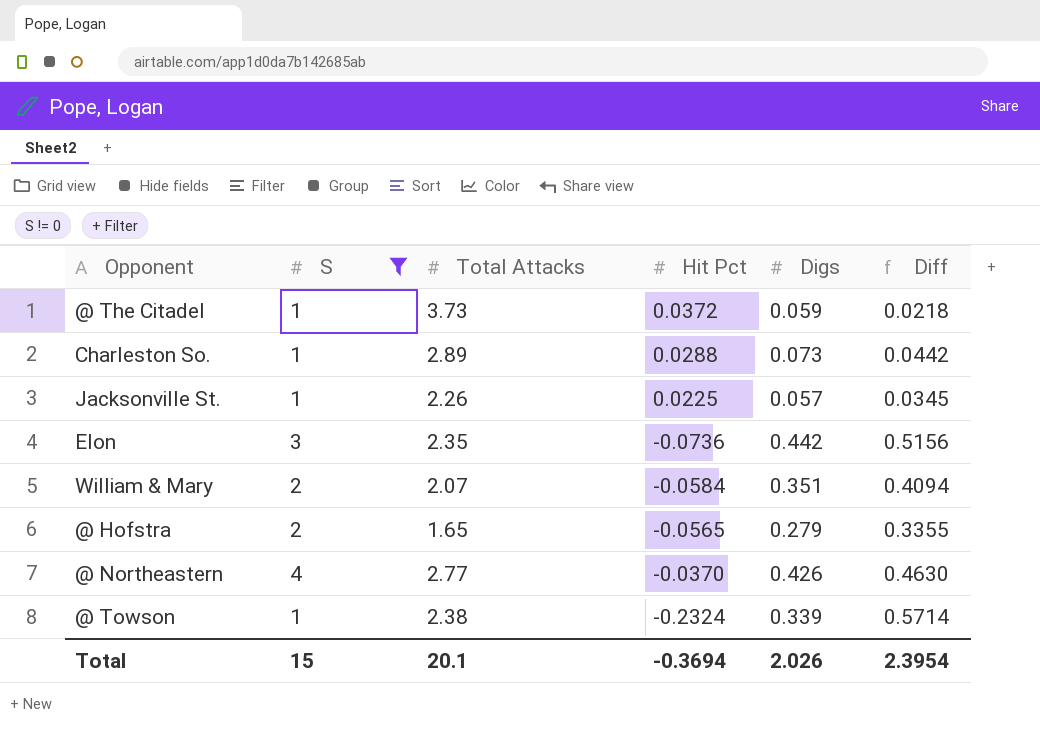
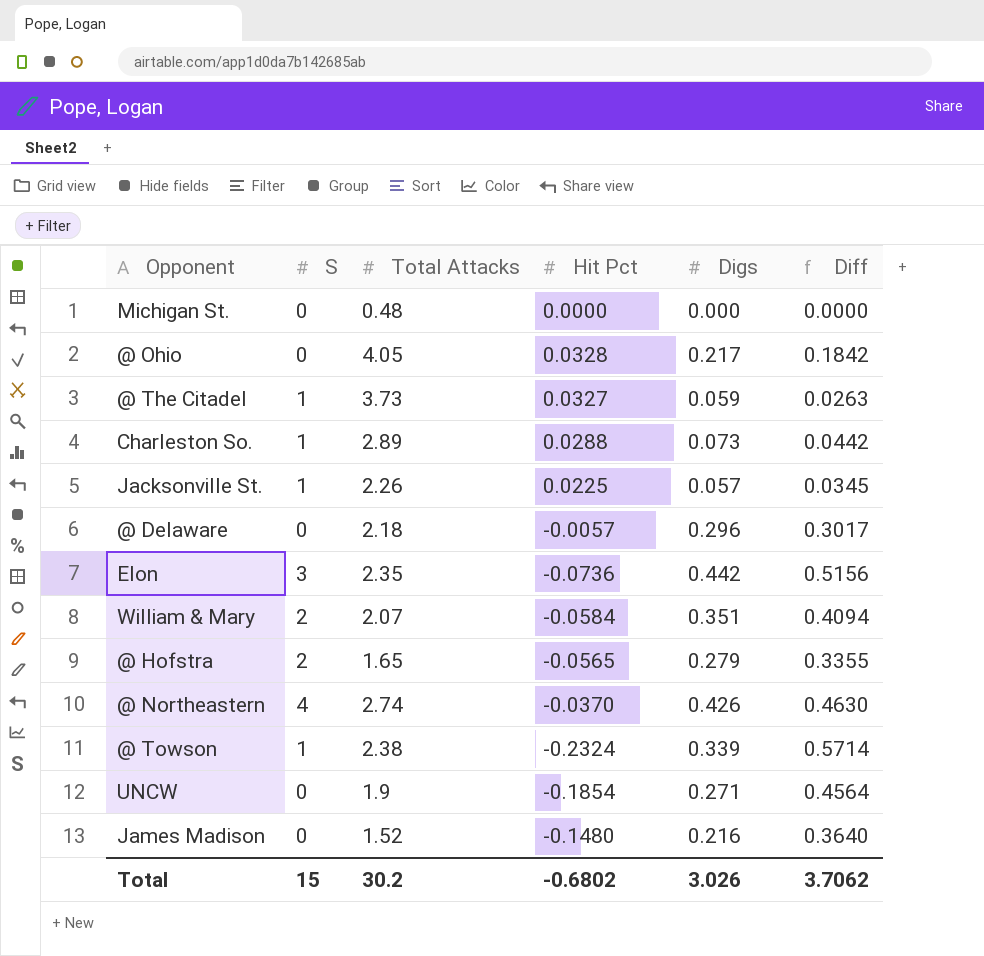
filter: S != 0 -> none
@ The Citadel | Hit Pct: 0.0372 -> 0.0327
@ The Citadel | Diff: 0.0218 -> 0.0263
@ Northeastern | Total Attacks: 2.77 -> 2.74
Total | Total Attacks: 20.1 -> 30.2
Total | Hit Pct: -0.3694 -> -0.6802
Total | Digs: 2.026 -> 3.026
Total | Diff: 2.3954 -> 3.7062

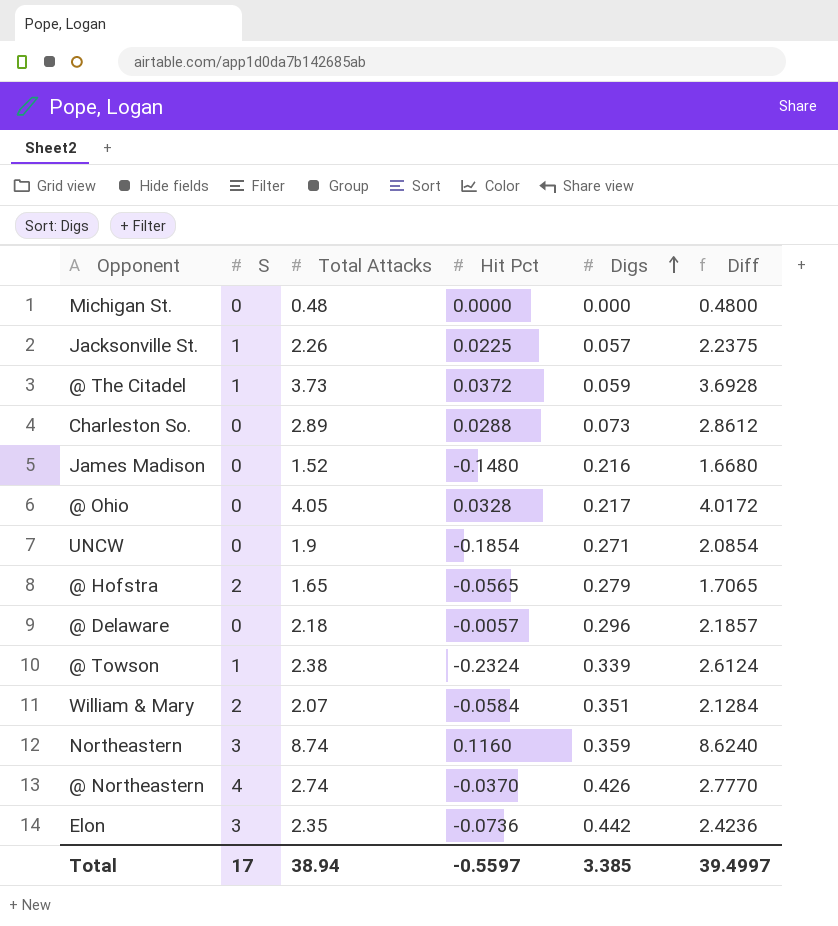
row order: none -> Digs ascending
column Diff | formula: [Digs] - [Hit Pct] -> [Total Attacks] - [Hit Pct]
@ The Citadel | Hit Pct: 0.0327 -> 0.0372
Charleston So. | S: 1 -> 0
row Northeastern: none -> 3 | 8.74 | 0.1160 | 0.359 | 8.6240
Total | S: 15 -> 17
Total | Total Attacks: 30.2 -> 38.94
Total | Hit Pct: -0.6802 -> -0.5597
Total | Digs: 3.026 -> 3.385
Total | Diff: 3.7062 -> 39.4997

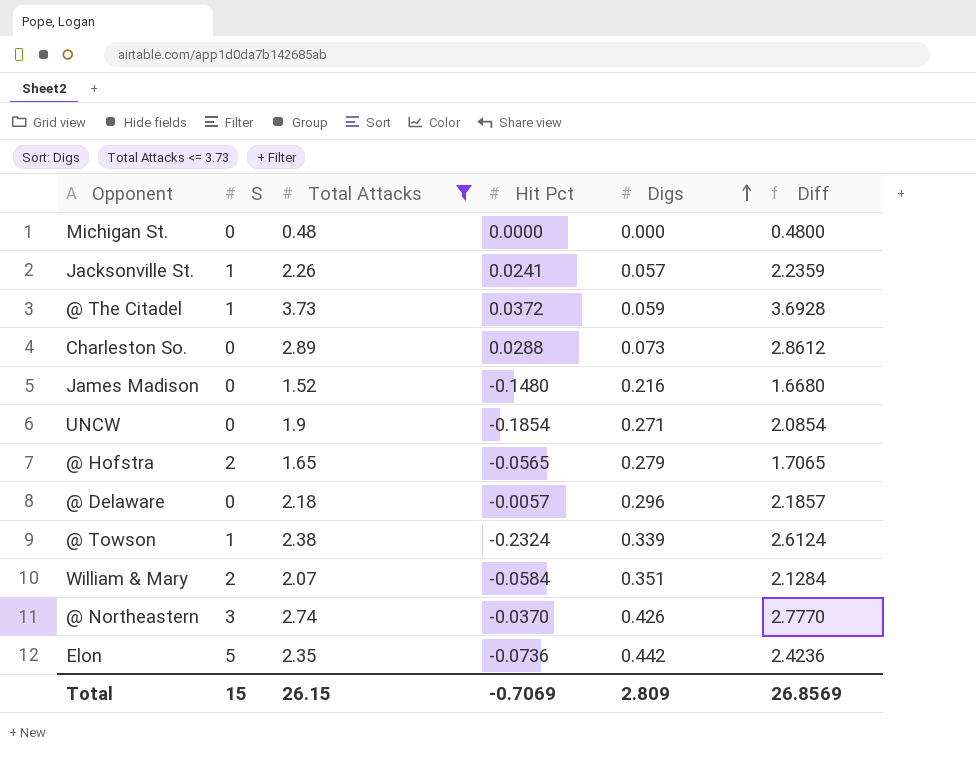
filter: none -> Total Attacks <= 3.73
Jacksonville St. | Hit Pct: 0.0225 -> 0.0241
Jacksonville St. | Diff: 2.2375 -> 2.2359
@ Northeastern | S: 4 -> 3
Elon | S: 3 -> 5
Total | S: 17 -> 15
Total | Total Attacks: 38.94 -> 26.15
Total | Hit Pct: -0.5597 -> -0.7069
Total | Digs: 3.385 -> 2.809
Total | Diff: 39.4997 -> 26.8569

